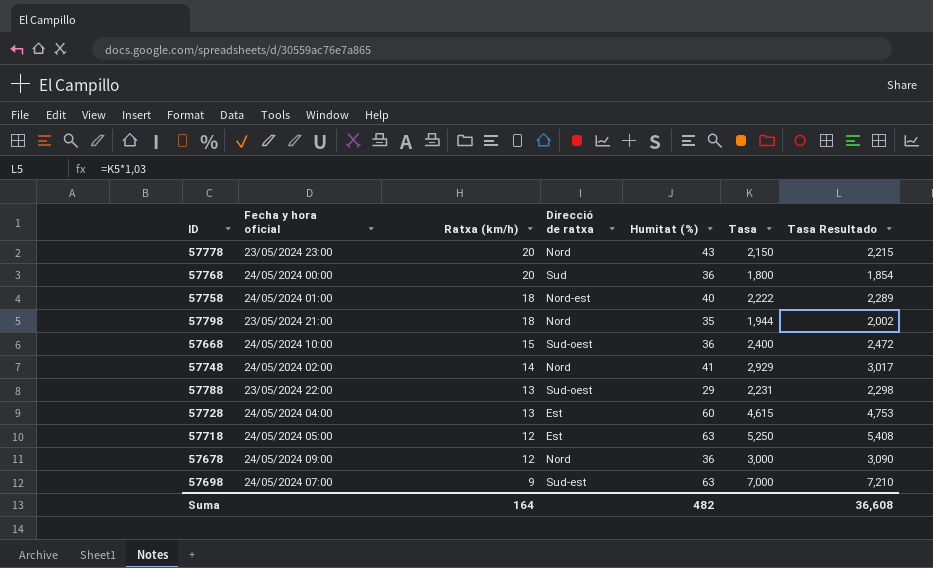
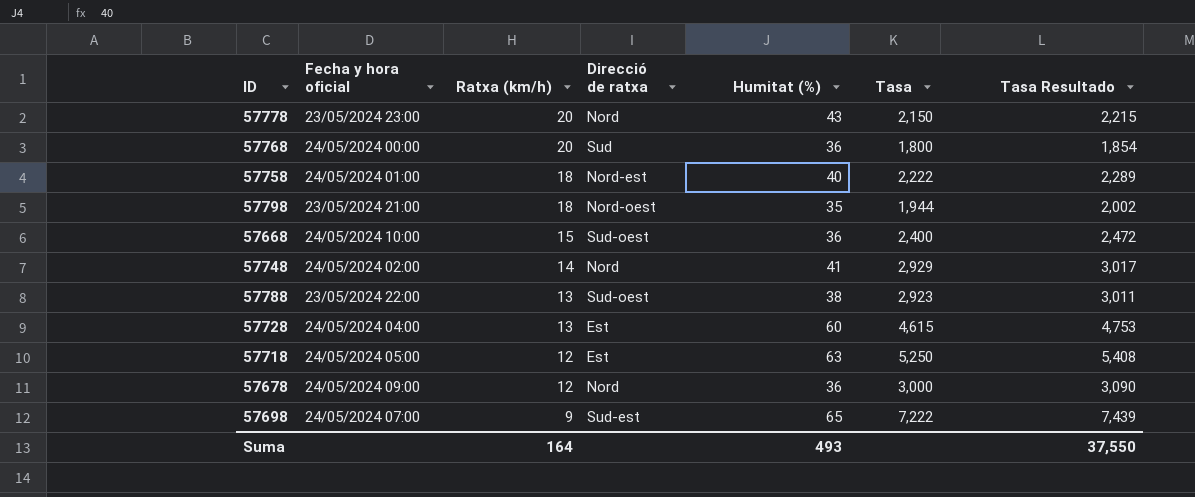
57798 | Direcció de ratxa: Nord -> Nord-oest
57788 | Humitat (%): 29 -> 38
57788 | Tasa: 2,231 -> 2,923
57788 | Tasa Resultado: 2,298 -> 3,011
57698 | Humitat (%): 63 -> 65
57698 | Tasa: 7,000 -> 7,222
57698 | Tasa Resultado: 7,210 -> 7,439
Suma | Humitat (%): 482 -> 493
Suma | Tasa Resultado: 36,608 -> 37,550

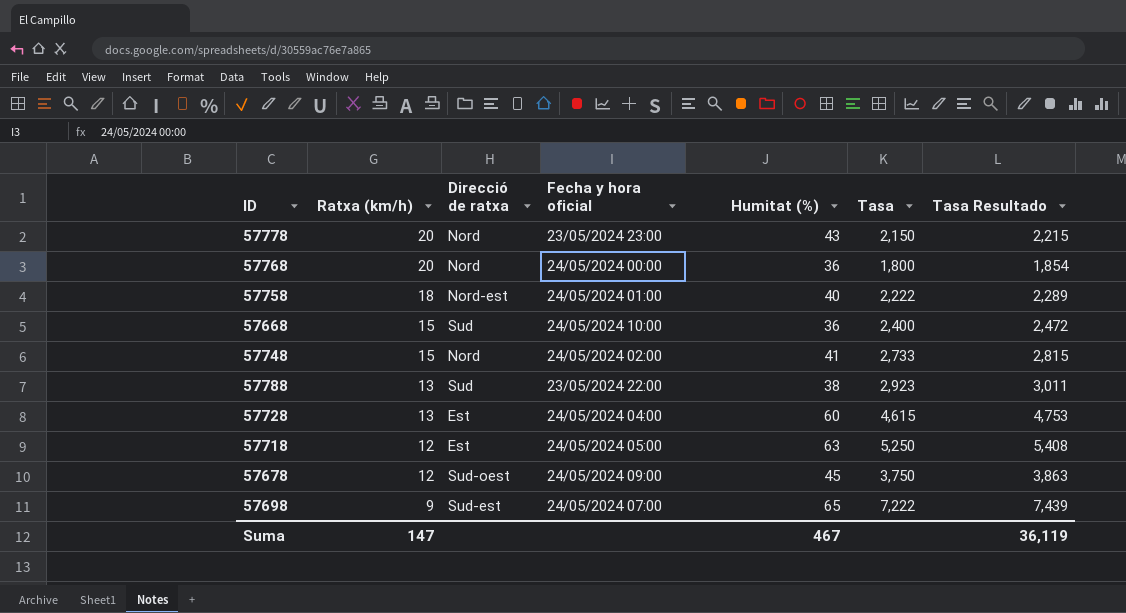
column Fecha y hora oficial | position: 2 -> 4
row 57798: 23/05/2024 21:00 | 18 | Nord-oest | 35 | 1,944 | 2,002 -> none
57768 | Direcció de ratxa: Sud -> Nord
57668 | Direcció de ratxa: Sud-oest -> Sud
57748 | Ratxa (km/h): 14 -> 15
57748 | Tasa: 2,929 -> 2,733
57748 | Tasa Resultado: 3,017 -> 2,815
57788 | Direcció de ratxa: Sud-oest -> Sud
57678 | Direcció de ratxa: Nord -> Sud-oest
57678 | Humitat (%): 36 -> 45
57678 | Tasa: 3,000 -> 3,750
57678 | Tasa Resultado: 3,090 -> 3,863
Suma | Ratxa (km/h): 164 -> 147
Suma | Humitat (%): 493 -> 467
Suma | Tasa Resultado: 37,550 -> 36,119

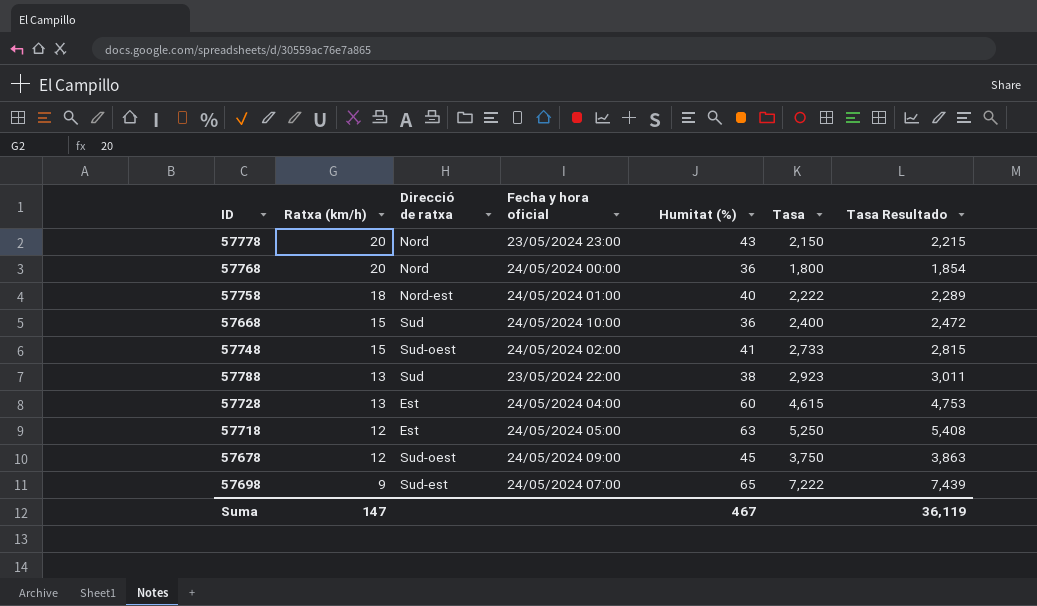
57748 | Direcció de ratxa: Nord -> Sud-oest

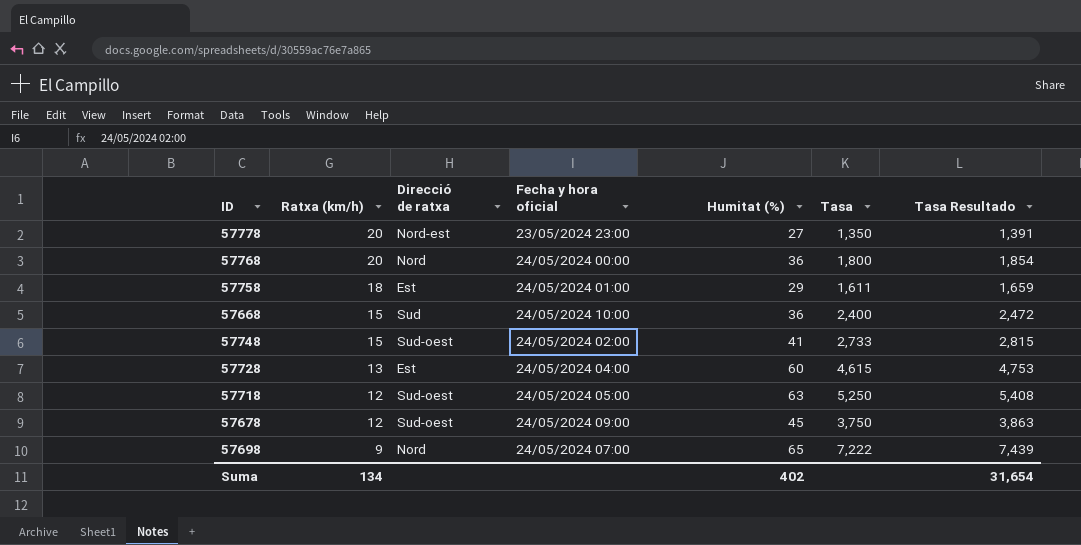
row 57788: 13 | Sud | 23/05/2024 22:00 | 38 | 2,923 | 3,011 -> none
57778 | Direcció de ratxa: Nord -> Nord-est
57778 | Humitat (%): 43 -> 27
57778 | Tasa: 2,150 -> 1,350
57778 | Tasa Resultado: 2,215 -> 1,391
57758 | Direcció de ratxa: Nord-est -> Est
57758 | Humitat (%): 40 -> 29
57758 | Tasa: 2,222 -> 1,611
57758 | Tasa Resultado: 2,289 -> 1,659
57718 | Direcció de ratxa: Est -> Sud-oest
57698 | Direcció de ratxa: Sud-est -> Nord
Suma | Ratxa (km/h): 147 -> 134
Suma | Humitat (%): 467 -> 402
Suma | Tasa Resultado: 36,119 -> 31,654

